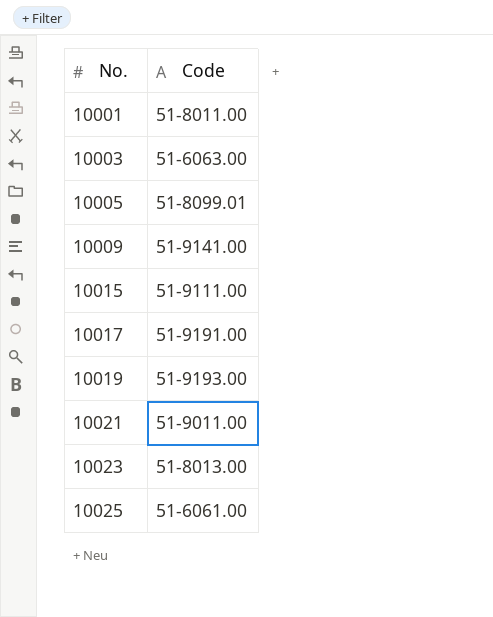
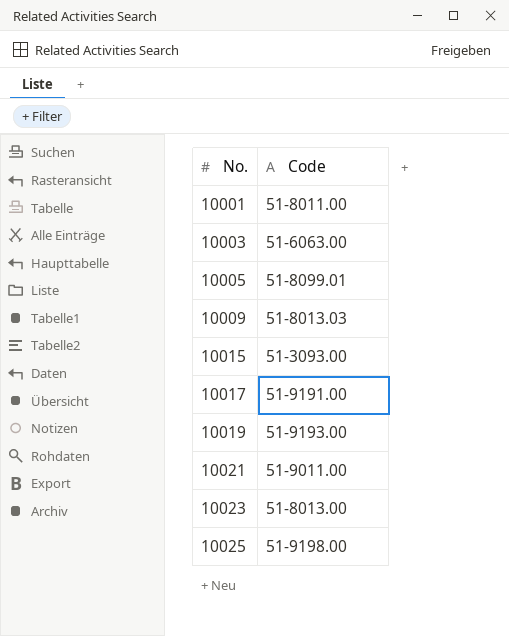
10009 | Code: 51-9141.00 -> 51-8013.03
10015 | Code: 51-9111.00 -> 51-3093.00
10025 | Code: 51-6061.00 -> 51-9198.00

